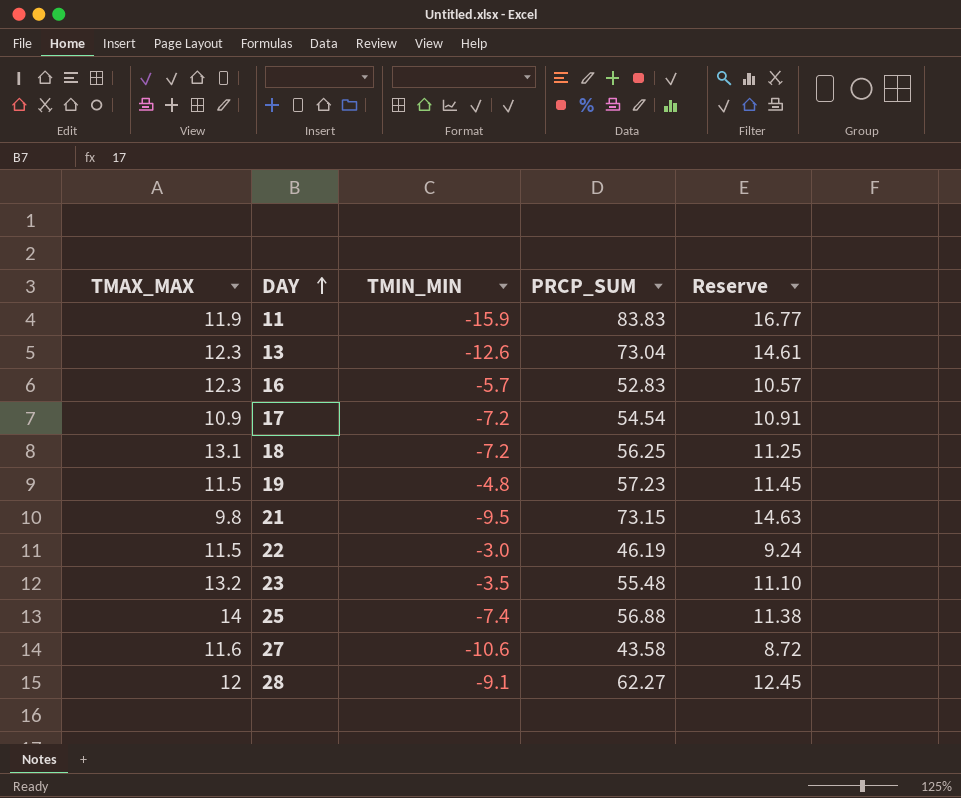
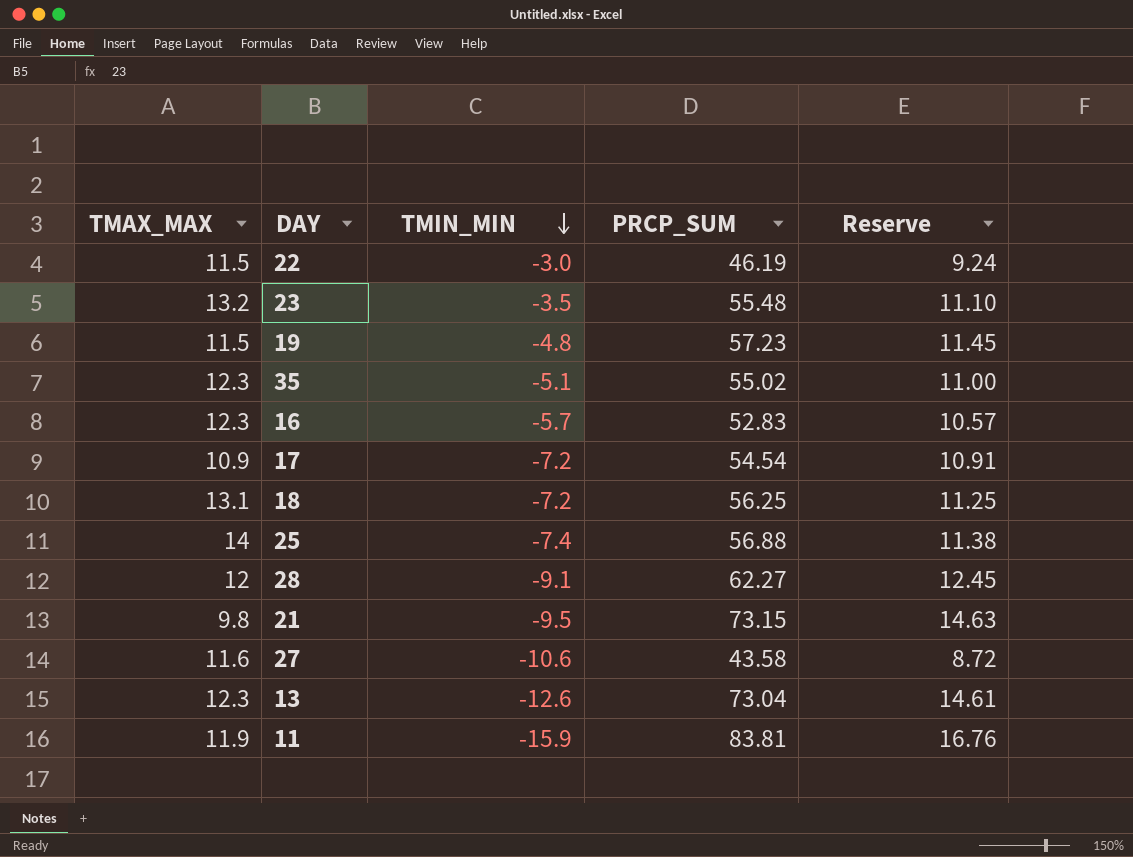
row order: DAY ascending -> TMIN_MIN descending
row 35: none -> 12.3 | -5.1 | 55.02 | 11.00
11 | PRCP_SUM: 83.83 -> 83.81
11 | Reserve: 16.77 -> 16.76

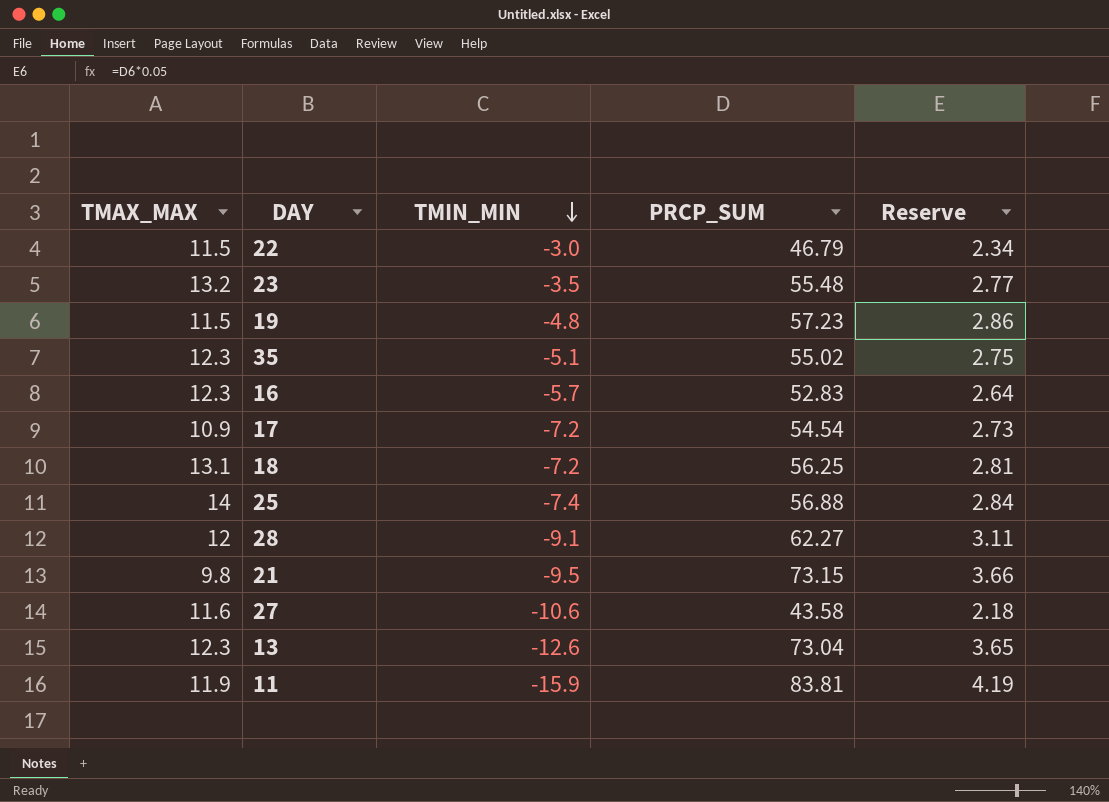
column Reserve | formula: [PRCP_SUM] * 0.2 -> [PRCP_SUM] * 0.05
22 | PRCP_SUM: 46.19 -> 46.79

